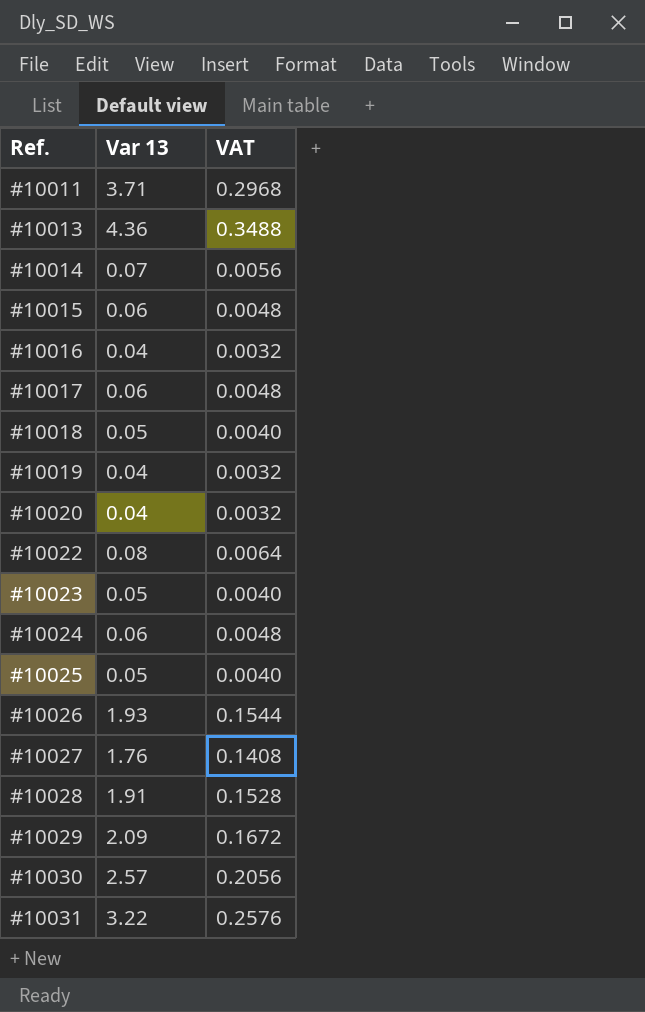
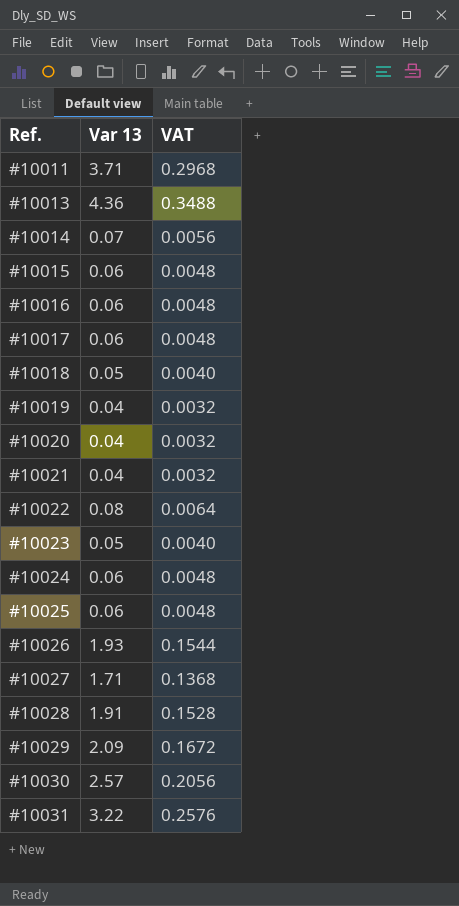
#10016 | Var 13: 0.04 -> 0.06
#10016 | VAT: 0.0032 -> 0.0048
row #10021: none -> 0.04 | 0.0032
#10025 | Var 13: 0.05 -> 0.06
#10025 | VAT: 0.0040 -> 0.0048
#10027 | Var 13: 1.76 -> 1.71
#10027 | VAT: 0.1408 -> 0.1368

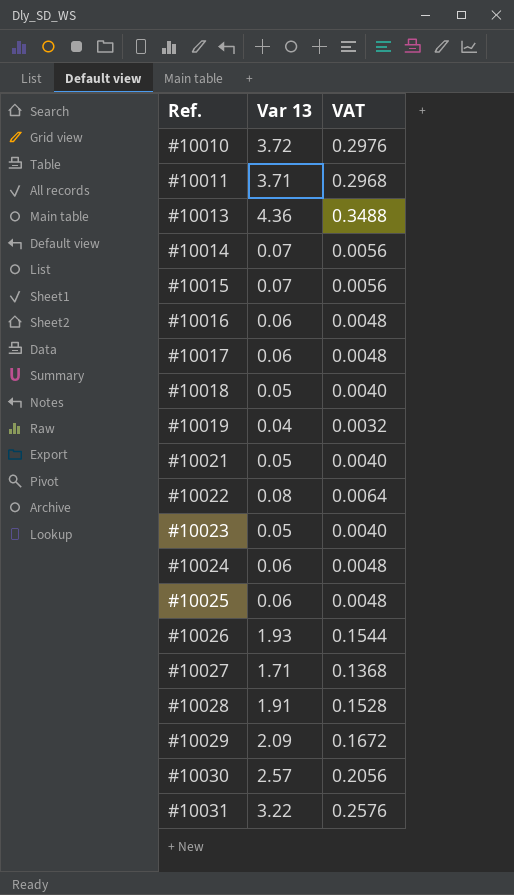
row #10020: 0.04 | 0.0032 -> none
row #10010: none -> 3.72 | 0.2976
#10015 | Var 13: 0.06 -> 0.07
#10015 | VAT: 0.0048 -> 0.0056
#10021 | Var 13: 0.04 -> 0.05
#10021 | VAT: 0.0032 -> 0.0040

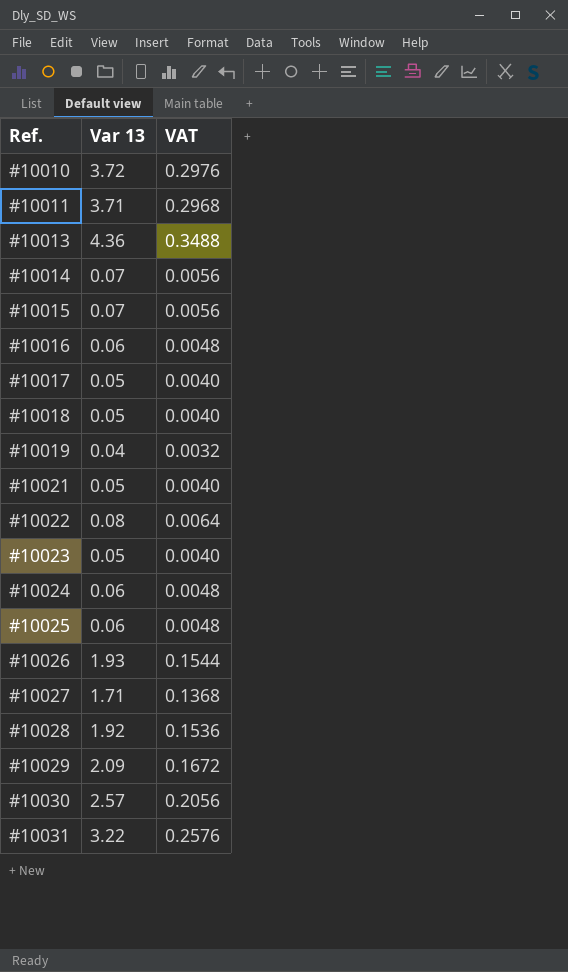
#10017 | Var 13: 0.06 -> 0.05
#10017 | VAT: 0.0048 -> 0.0040
#10028 | Var 13: 1.91 -> 1.92
#10028 | VAT: 0.1528 -> 0.1536

